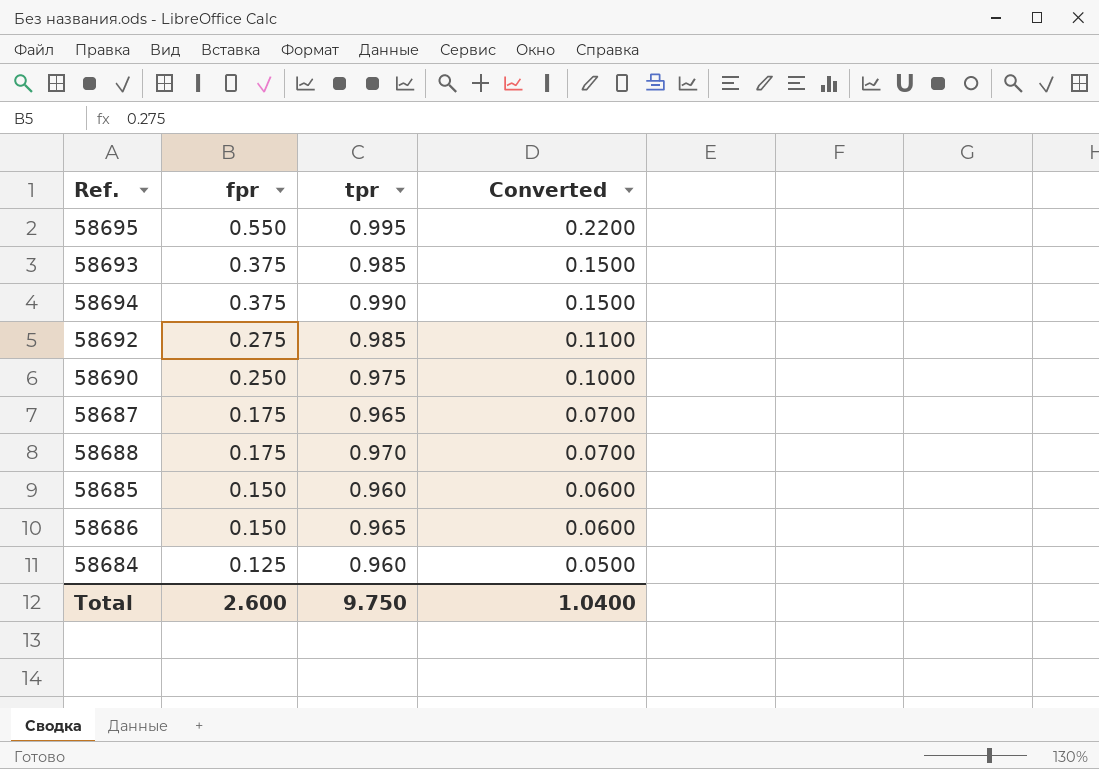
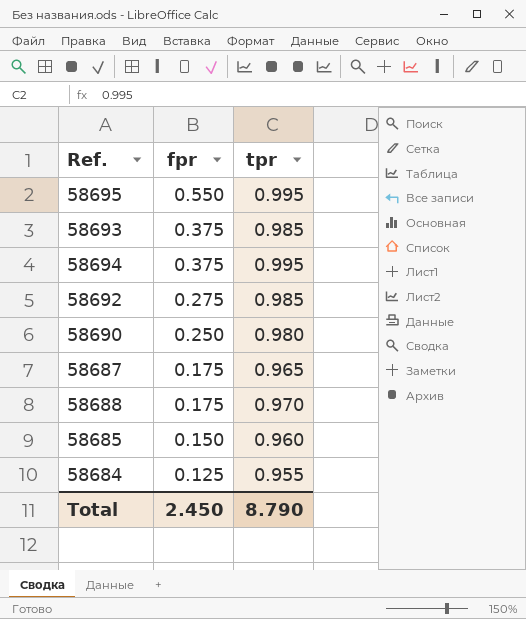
column Converted | formula: [fpr] * 0.4 -> none
row 58686: 0.150 | 0.965 | 0.0600 -> none
58694 | tpr: 0.990 -> 0.995
58690 | tpr: 0.975 -> 0.980
58684 | tpr: 0.960 -> 0.955
Total | fpr: 2.600 -> 2.450
Total | tpr: 9.750 -> 8.790

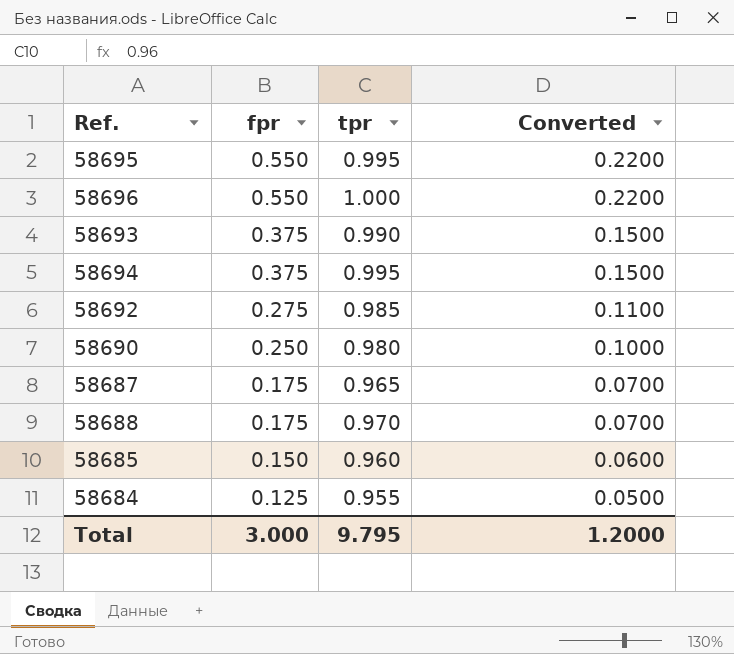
column Converted | formula: none -> [fpr] * 0.4
row 58696: none -> 0.550 | 1.000 | 0.2200
58693 | tpr: 0.985 -> 0.990
Total | fpr: 2.450 -> 3.000
Total | tpr: 8.790 -> 9.795

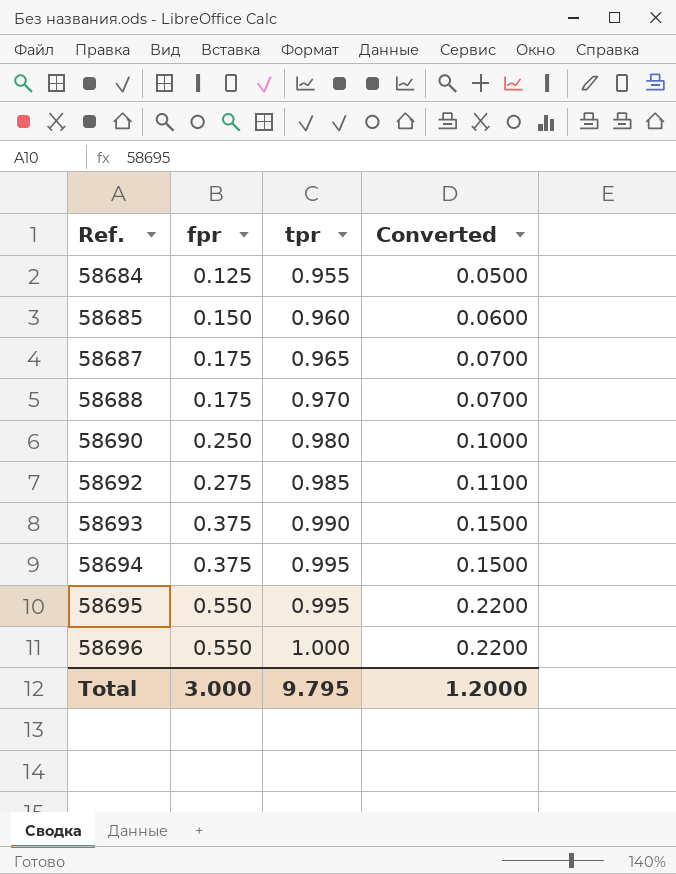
row order: fpr descending -> Ref. ascending

